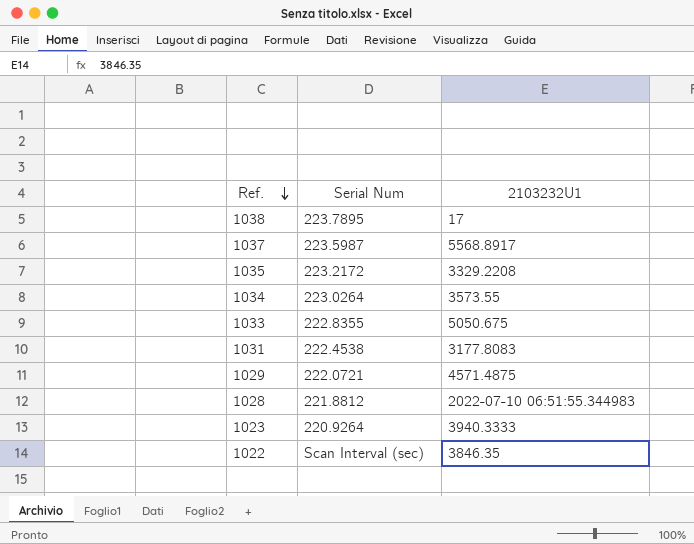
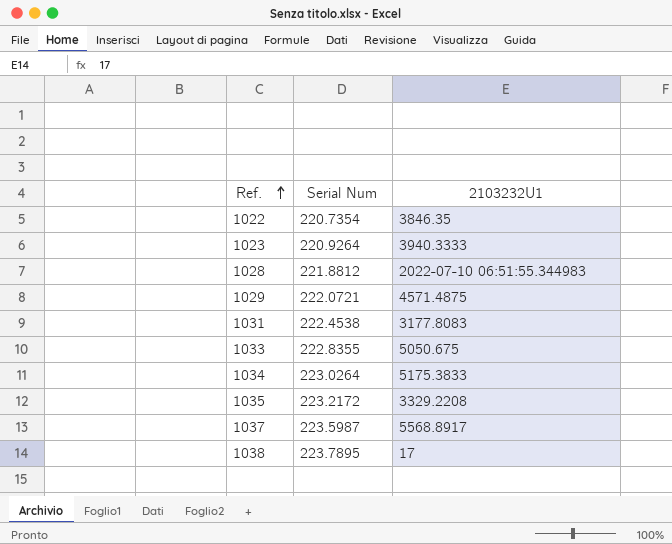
row order: Ref. descending -> Ref. ascending
1022 | Serial Num: Scan Interval (sec) -> 220.7354
1034 | 2103232U1: 3573.55 -> 5175.3833

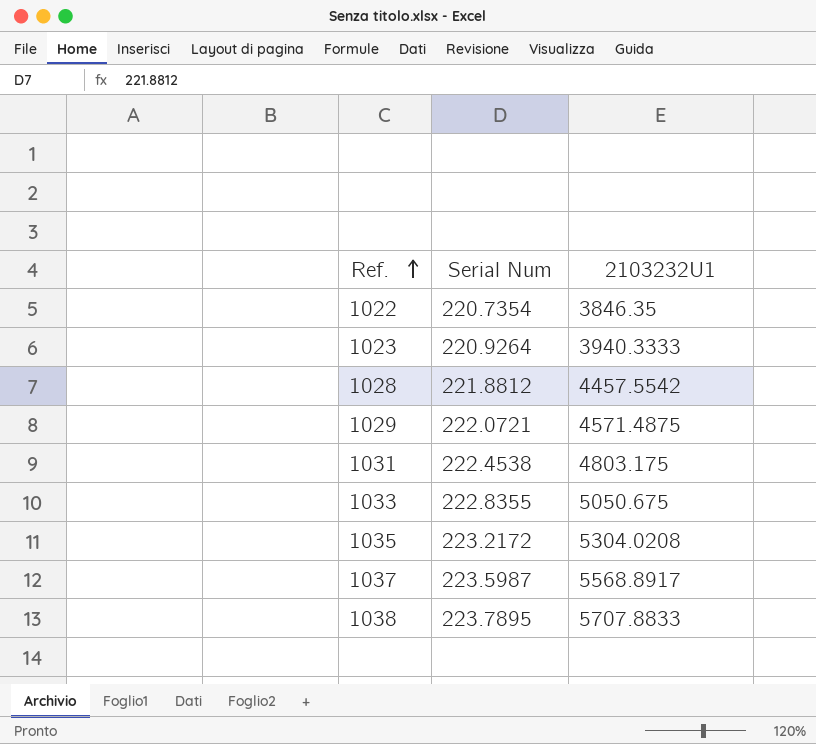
row 1034: 223.0264 | 5175.3833 -> none
1028 | 2103232U1: 2022-07-10 06:51:55.344983 -> 4457.5542
1031 | 2103232U1: 3177.8083 -> 4803.175
1035 | 2103232U1: 3329.2208 -> 5304.0208
1038 | 2103232U1: 17 -> 5707.8833

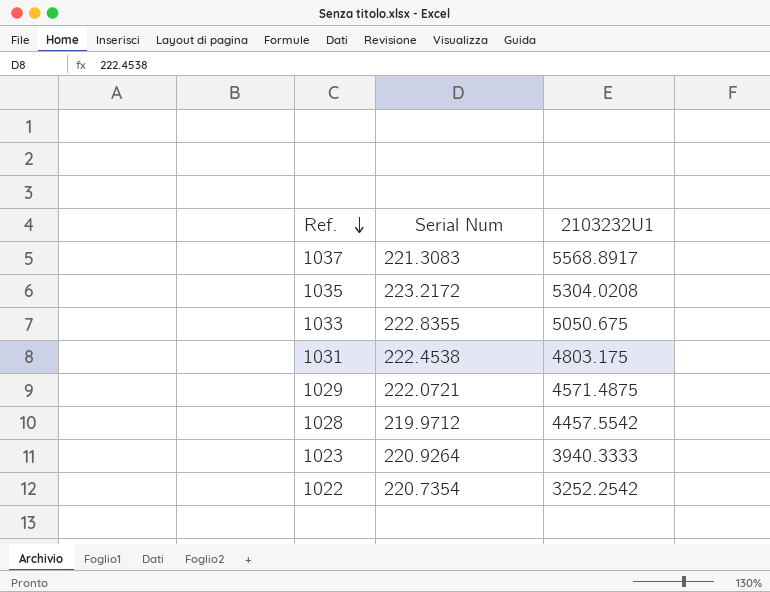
row order: Ref. ascending -> Ref. descending
row 1038: 223.7895 | 5707.8833 -> none
1037 | Serial Num: 223.5987 -> 221.3083
1028 | Serial Num: 221.8812 -> 219.9712
1022 | 2103232U1: 3846.35 -> 3252.2542

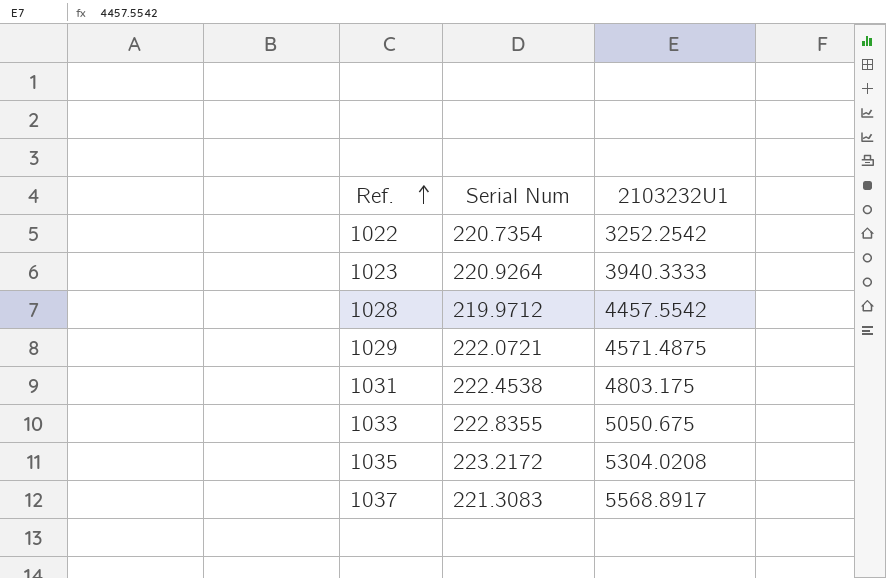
row order: Ref. descending -> Ref. ascending

